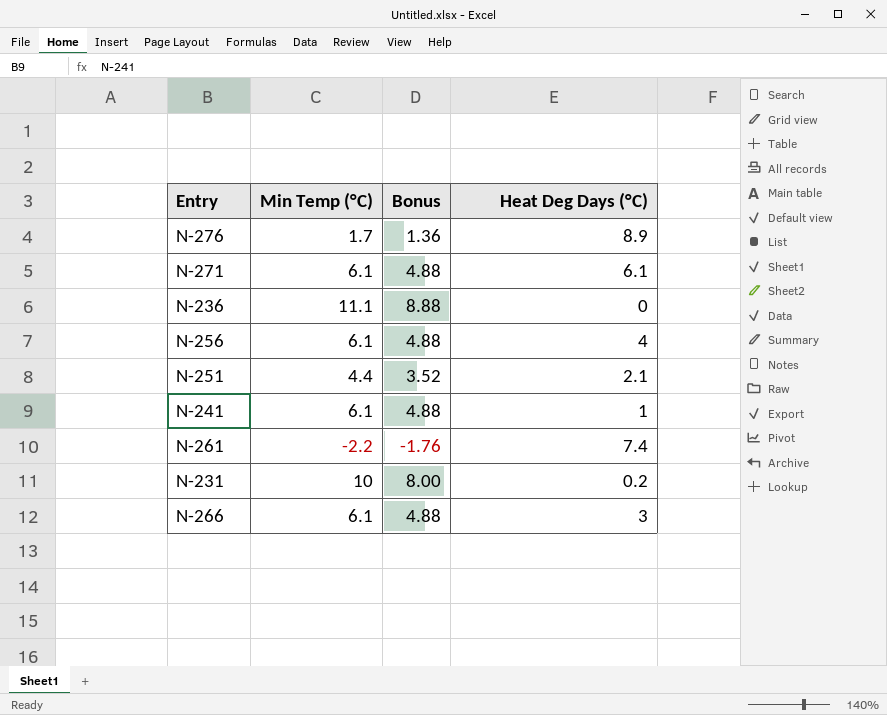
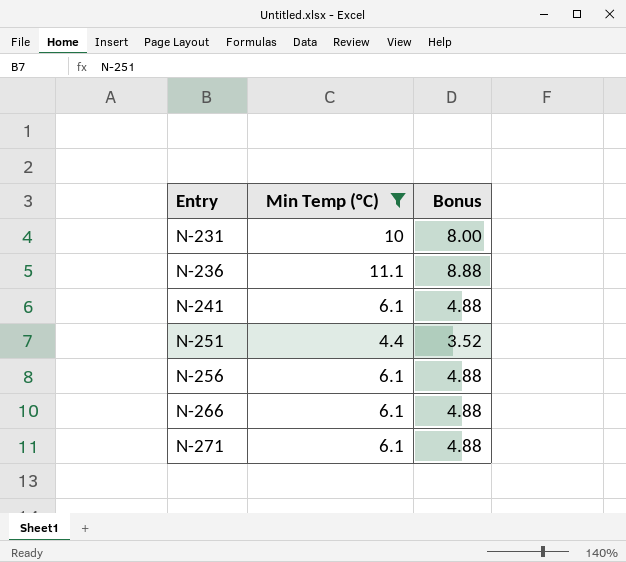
filter: none -> Min Temp (°C) >= 4.4
row order: none -> Entry ascending
column Heat Deg Days (°C) | position: 4 -> none

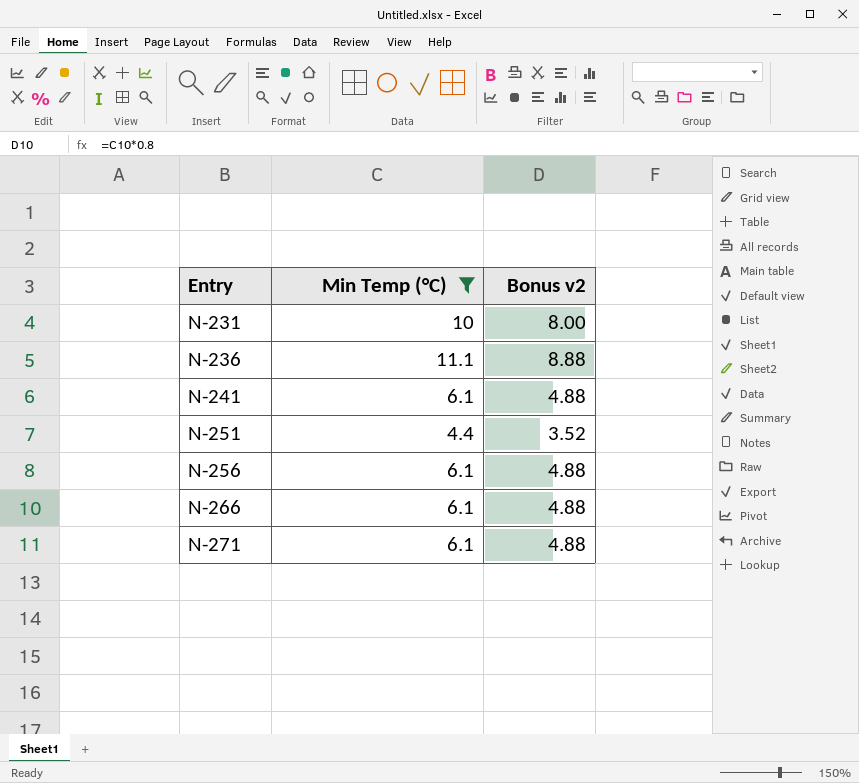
column name: Bonus -> Bonus v2

